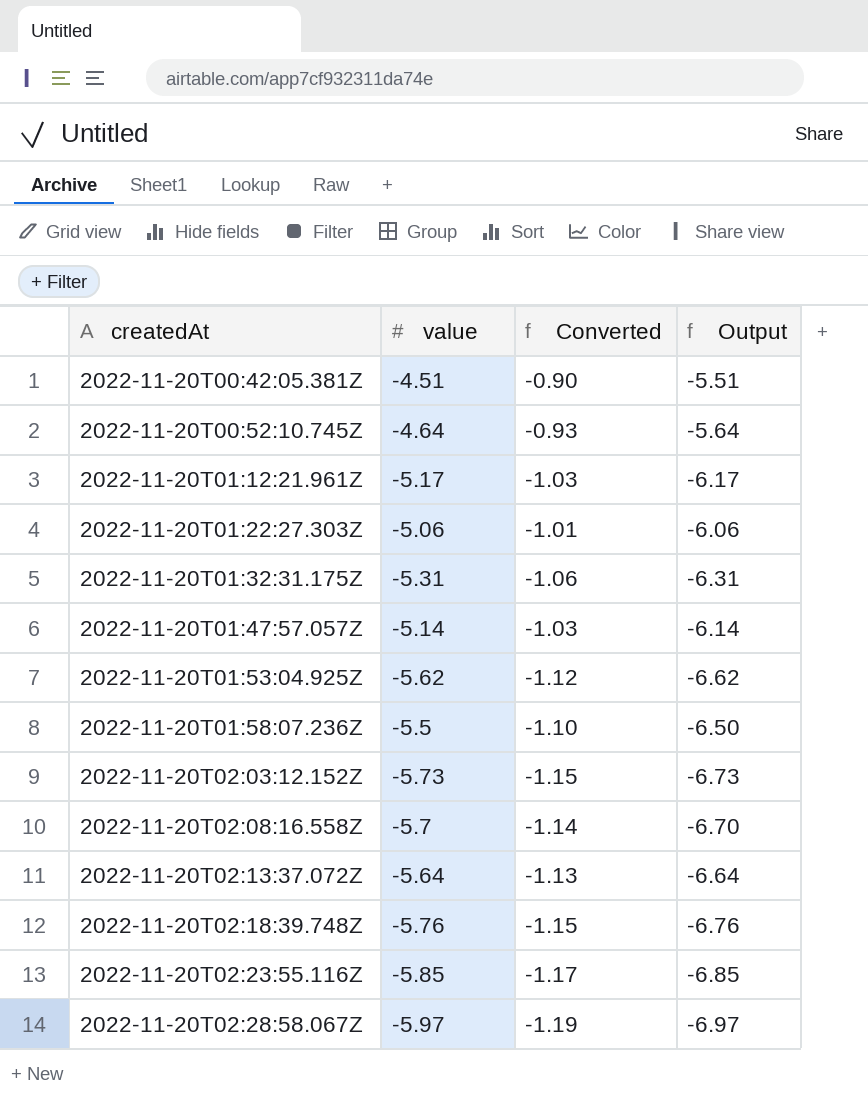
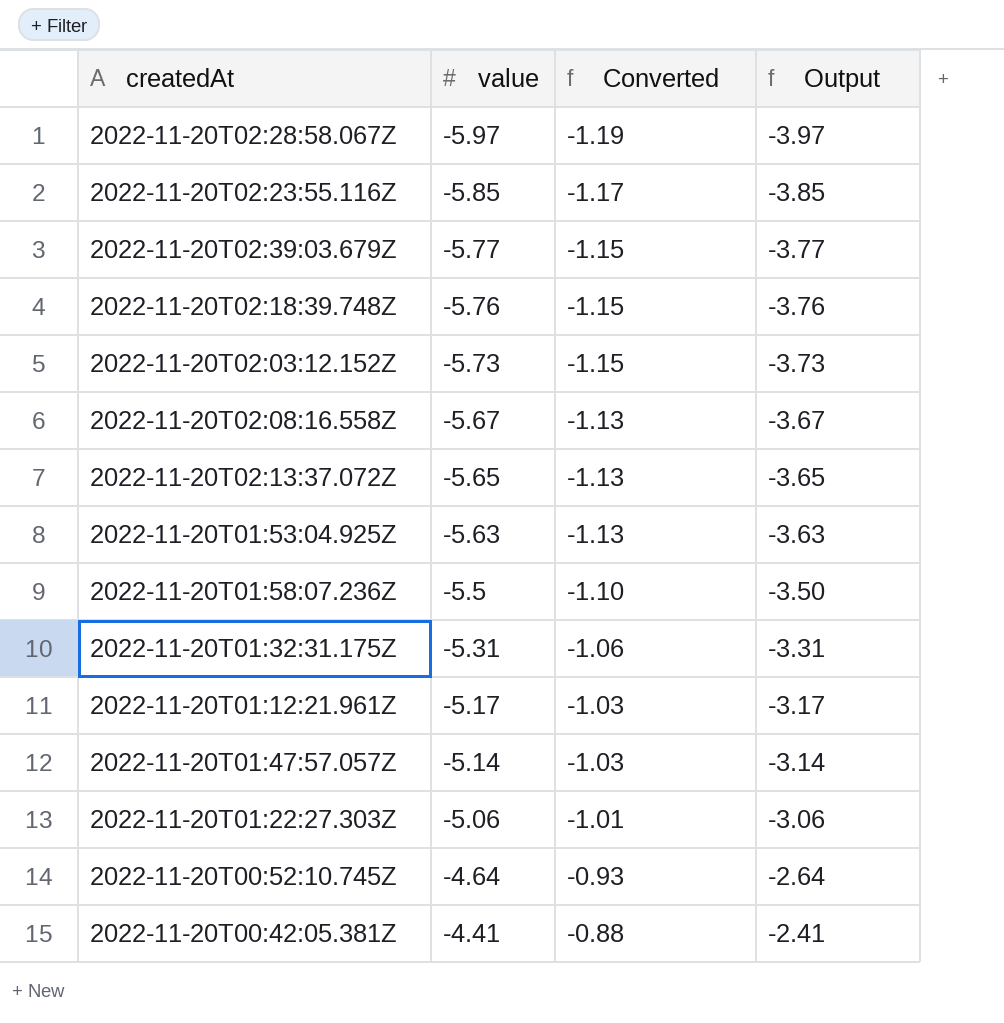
row order: createdAt ascending -> value ascending
column Output | formula: [value] - 1 -> [value] + 2
row 2022-11-20T02:39:03.679Z: none -> -5.77 | -1.15 | -3.77
2022-11-20T02:08:16.558Z | value: -5.7 -> -5.67
2022-11-20T02:08:16.558Z | Converted: -1.14 -> -1.13
2022-11-20T02:13:37.072Z | value: -5.64 -> -5.65
2022-11-20T01:53:04.925Z | value: -5.62 -> -5.63
2022-11-20T01:53:04.925Z | Converted: -1.12 -> -1.13
2022-11-20T00:42:05.381Z | value: -4.51 -> -4.41
2022-11-20T00:42:05.381Z | Converted: -0.90 -> -0.88

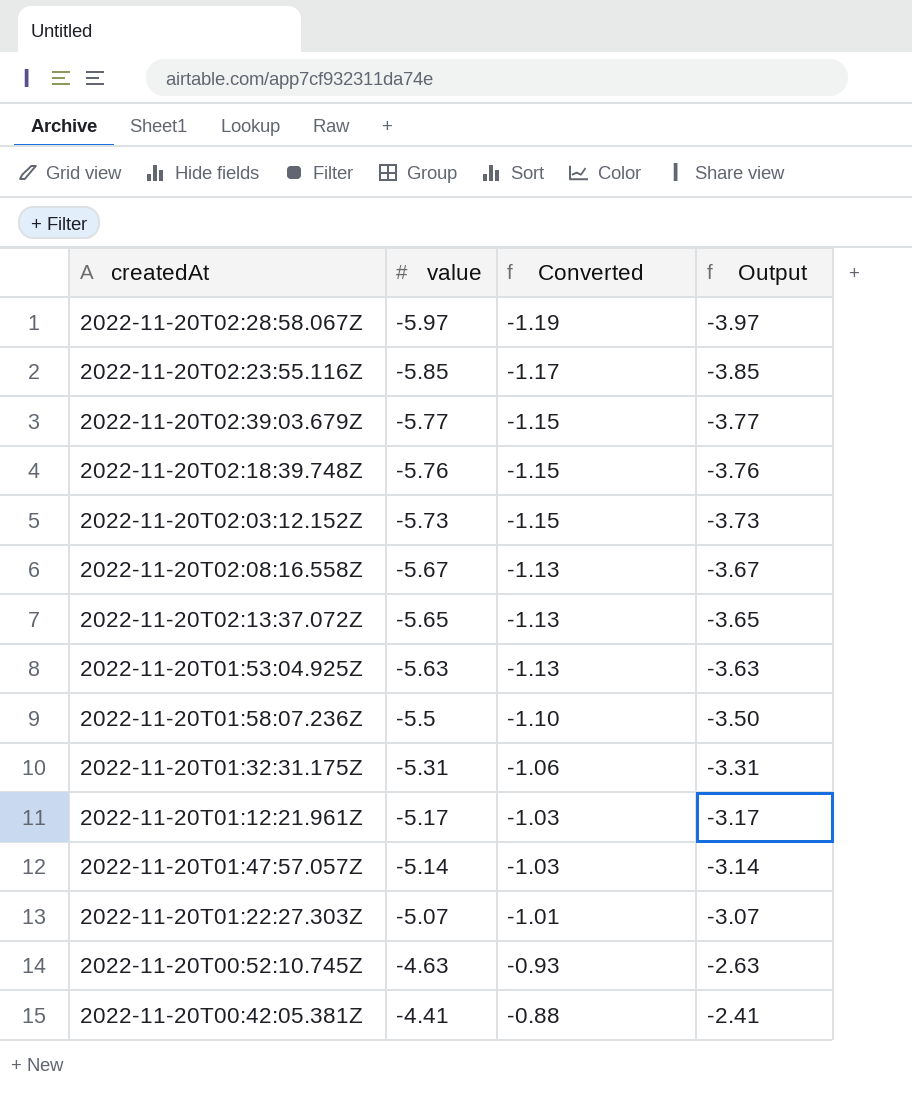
2022-11-20T01:22:27.303Z | value: -5.06 -> -5.07
2022-11-20T01:22:27.303Z | Output: -3.06 -> -3.07
2022-11-20T00:52:10.745Z | value: -4.64 -> -4.63
2022-11-20T00:52:10.745Z | Output: -2.64 -> -2.63

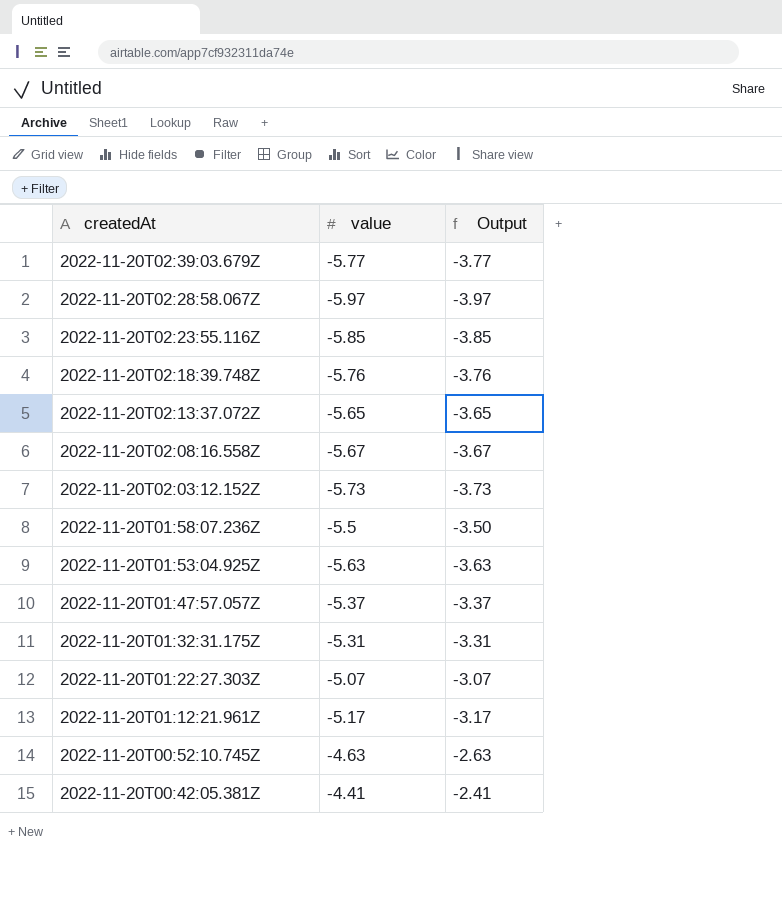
row order: value ascending -> createdAt descending
column Converted | formula: [value] * 0.2 -> none
2022-11-20T01:47:57.057Z | value: -5.14 -> -5.37
2022-11-20T01:47:57.057Z | Output: -3.14 -> -3.37

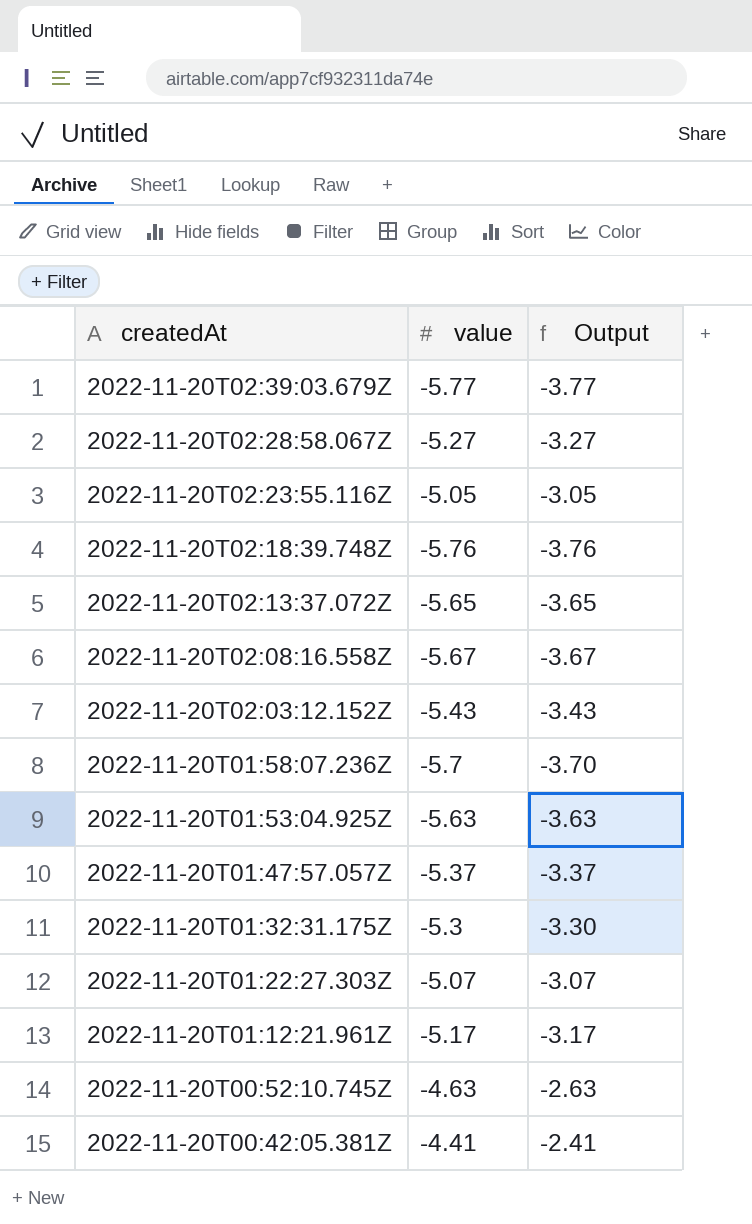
2022-11-20T02:28:58.067Z | value: -5.97 -> -5.27
2022-11-20T02:28:58.067Z | Output: -3.97 -> -3.27
2022-11-20T02:23:55.116Z | value: -5.85 -> -5.05
2022-11-20T02:23:55.116Z | Output: -3.85 -> -3.05
2022-11-20T02:03:12.152Z | value: -5.73 -> -5.43
2022-11-20T02:03:12.152Z | Output: -3.73 -> -3.43
2022-11-20T01:58:07.236Z | value: -5.5 -> -5.7
2022-11-20T01:58:07.236Z | Output: -3.50 -> -3.70
2022-11-20T01:32:31.175Z | value: -5.31 -> -5.3
2022-11-20T01:32:31.175Z | Output: -3.31 -> -3.30

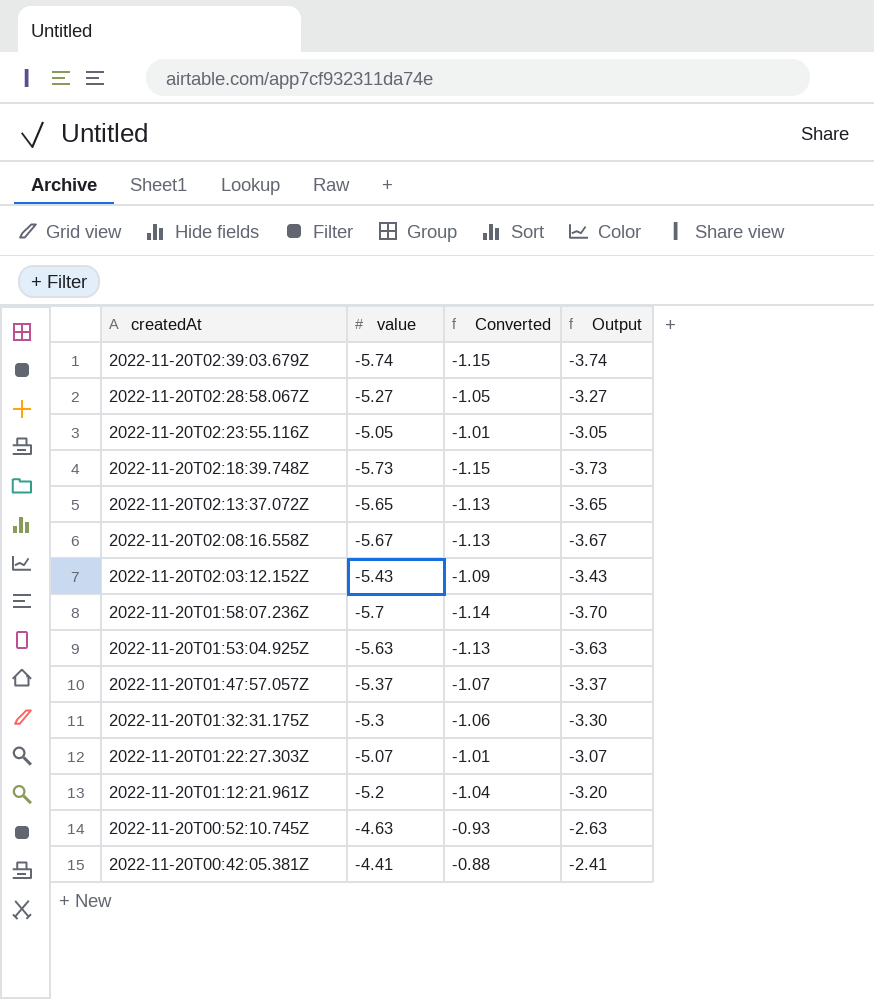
column Converted | formula: none -> [value] * 0.2
2022-11-20T02:39:03.679Z | value: -5.77 -> -5.74
2022-11-20T02:39:03.679Z | Output: -3.77 -> -3.74
2022-11-20T02:18:39.748Z | value: -5.76 -> -5.73
2022-11-20T02:18:39.748Z | Output: -3.76 -> -3.73
2022-11-20T01:12:21.961Z | value: -5.17 -> -5.2
2022-11-20T01:12:21.961Z | Output: -3.17 -> -3.20

